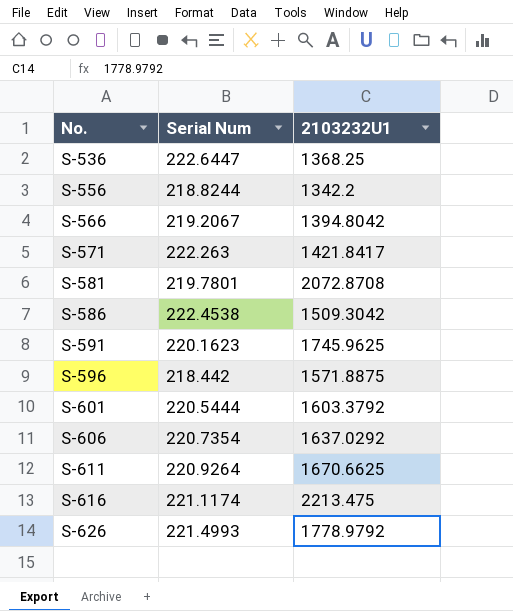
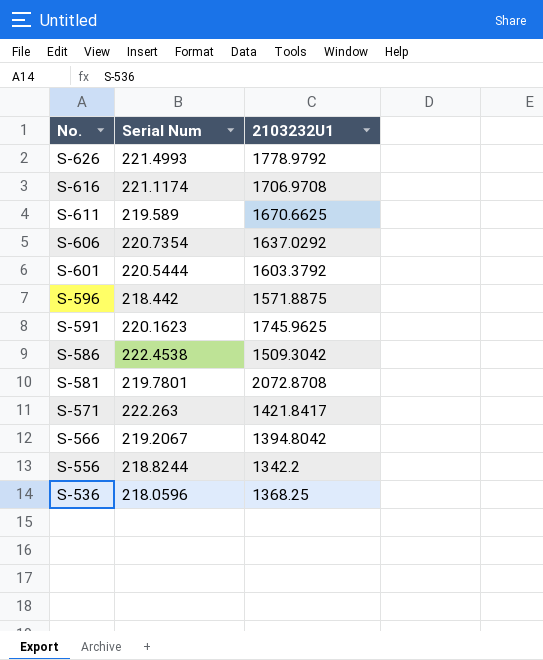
row order: No. ascending -> No. descending
S-616 | 2103232U1: 2213.475 -> 1706.9708
S-611 | Serial Num: 220.9264 -> 219.589
S-536 | Serial Num: 222.6447 -> 218.0596

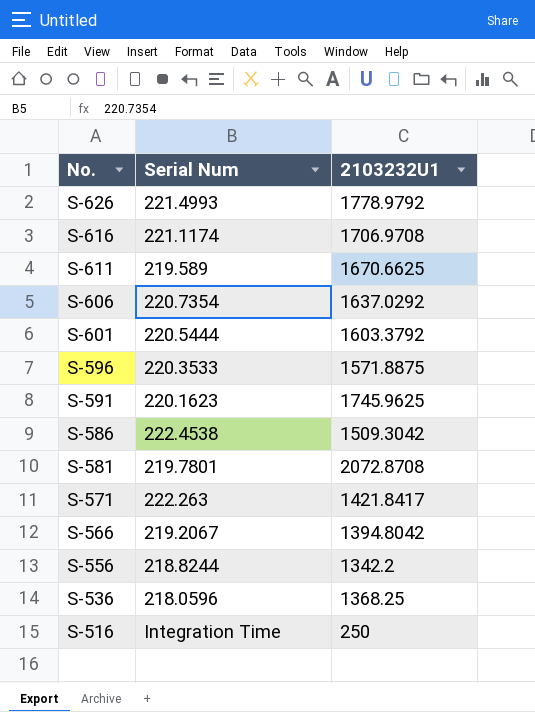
S-596 | Serial Num: 218.442 -> 220.3533
row S-516: none -> Integration Time | 250

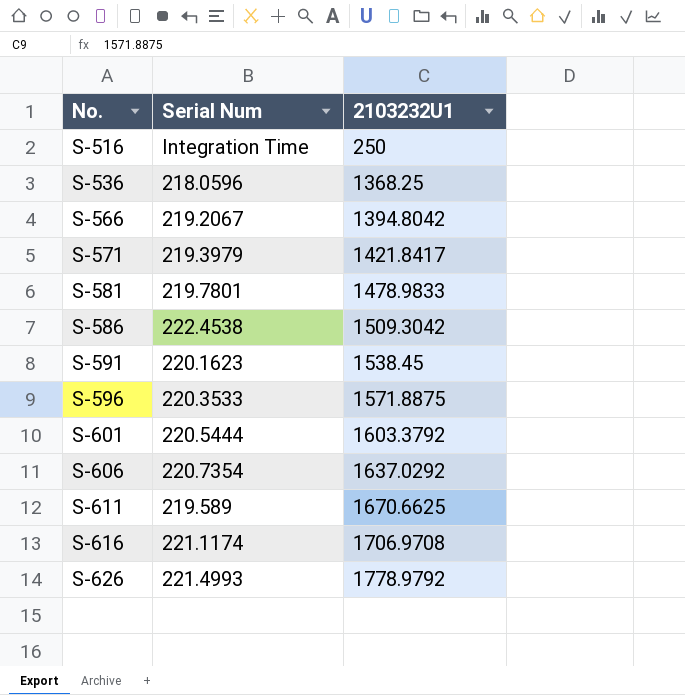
row order: No. descending -> No. ascending
row S-556: 218.8244 | 1342.2 -> none
S-571 | Serial Num: 222.263 -> 219.3979
S-581 | 2103232U1: 2072.8708 -> 1478.9833
S-591 | 2103232U1: 1745.9625 -> 1538.45

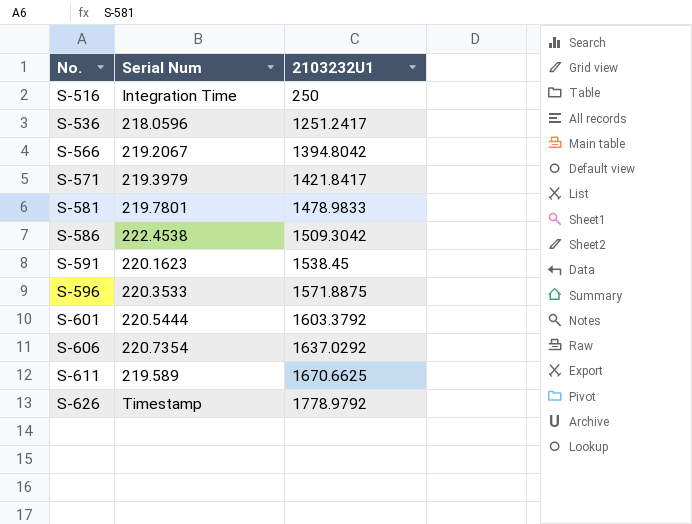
row S-616: 221.1174 | 1706.9708 -> none
S-536 | 2103232U1: 1368.25 -> 1251.2417
S-626 | Serial Num: 221.4993 -> Timestamp

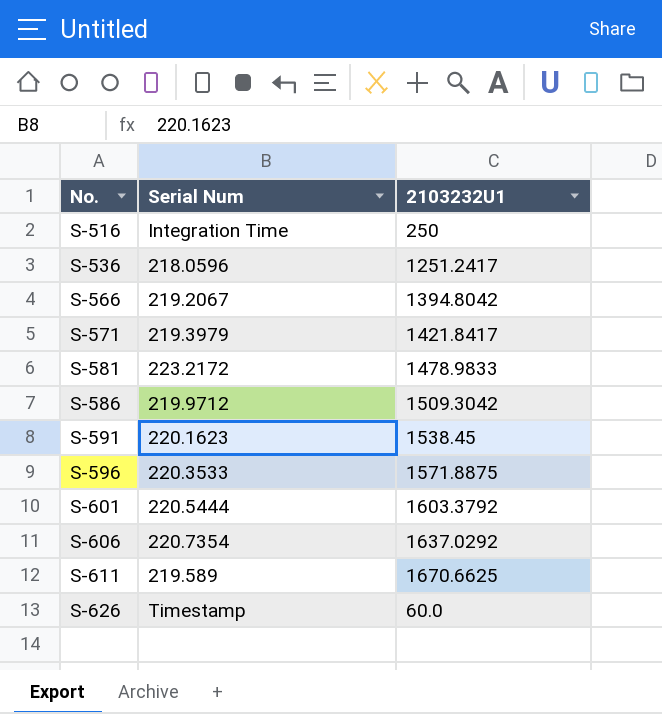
S-581 | Serial Num: 219.7801 -> 223.2172
S-586 | Serial Num: 222.4538 -> 219.9712
S-626 | 2103232U1: 1778.9792 -> 60.0

